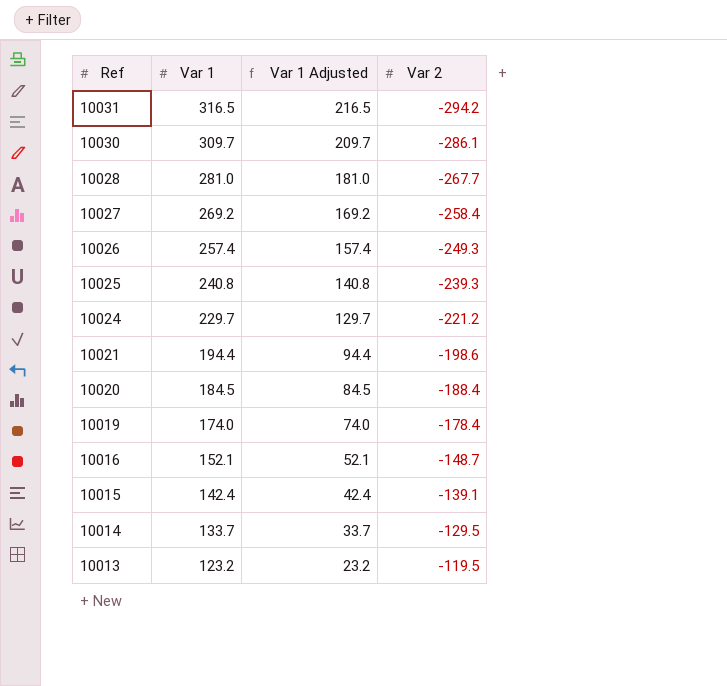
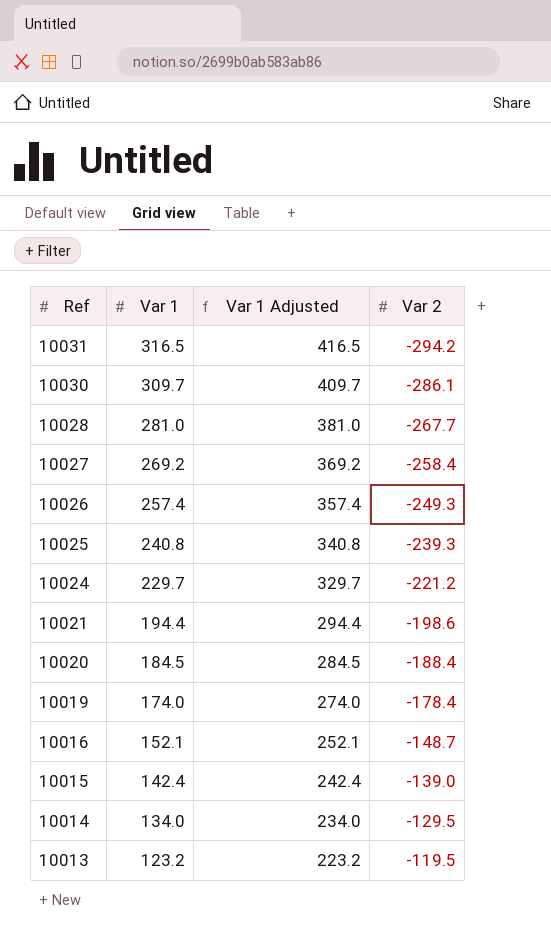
column Var 1 Adjusted | formula: [Var 1] - 100 -> [Var 1] + 100
10015 | Var 2: -139.1 -> -139.0
10014 | Var 1: 133.7 -> 134.0

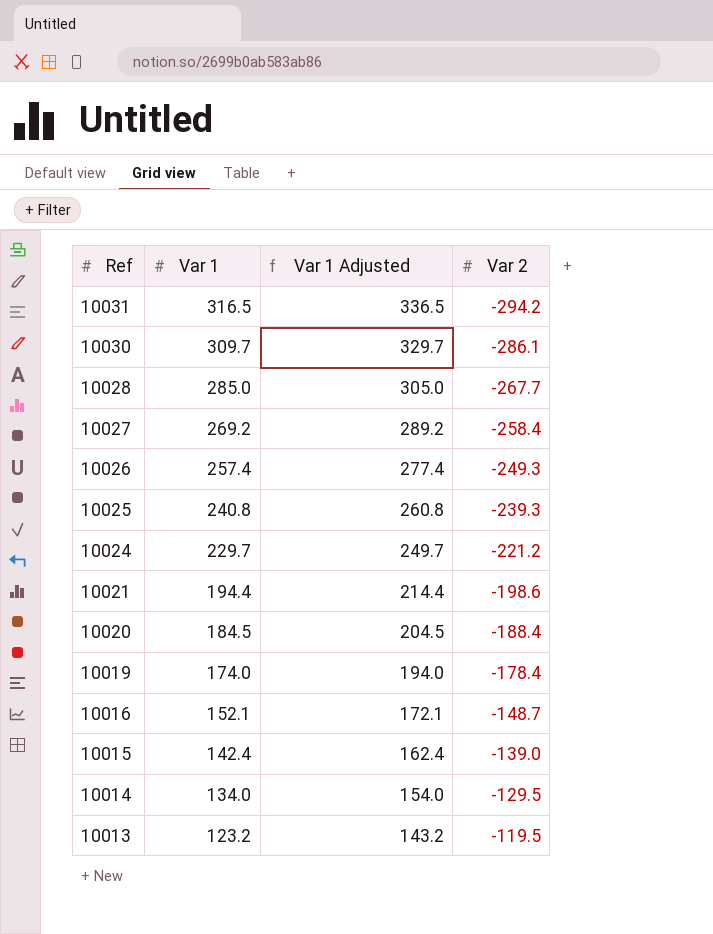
column Var 1 Adjusted | formula: [Var 1] + 100 -> [Var 1] + 20
10028 | Var 1: 281.0 -> 285.0

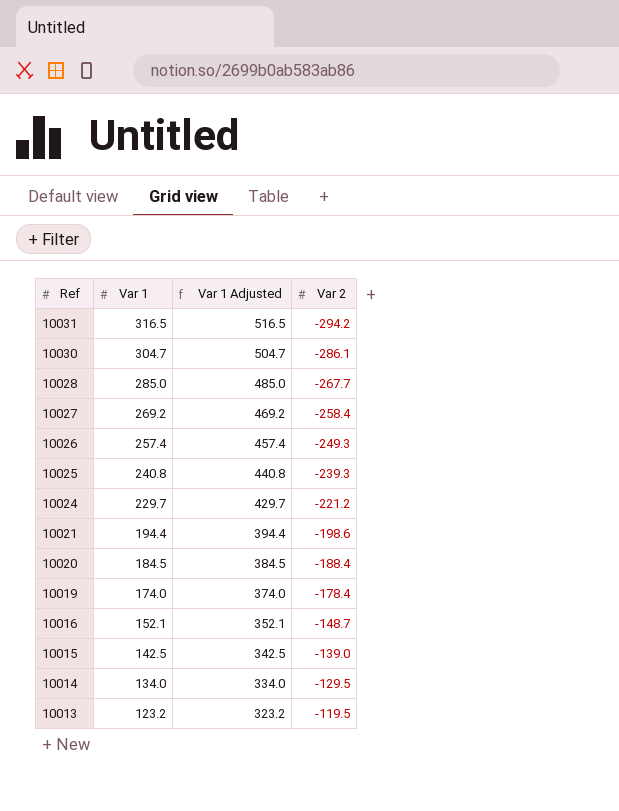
column Var 1 Adjusted | formula: [Var 1] + 20 -> [Var 1] + 200
10030 | Var 1: 309.7 -> 304.7
10015 | Var 1: 142.4 -> 142.5

